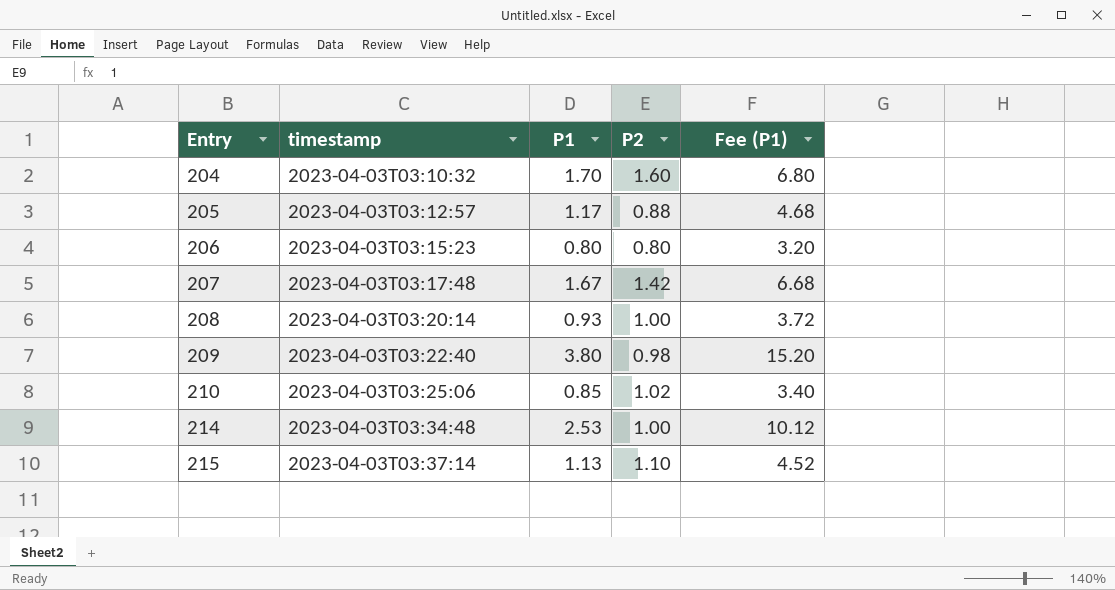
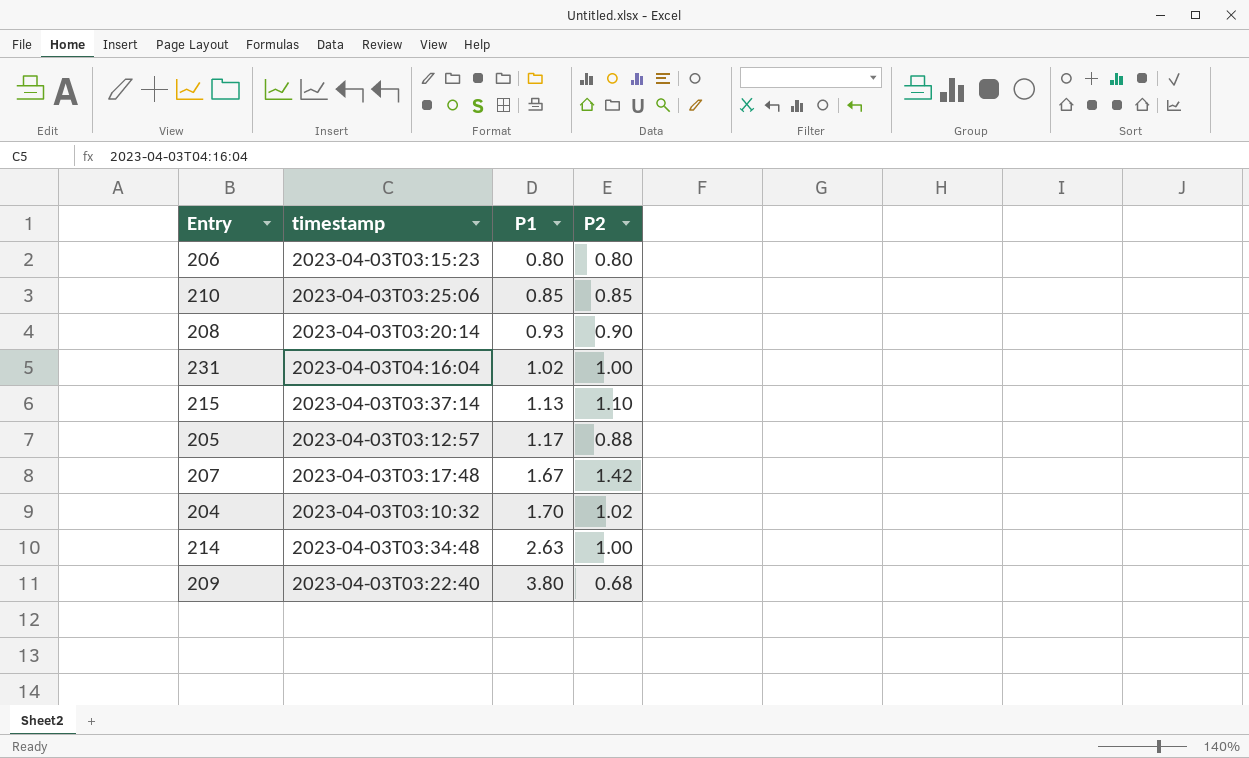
row order: Entry ascending -> P1 ascending
column Fee (P1) | formula: [P1] * 4 -> none
210 | P2: 1.02 -> 0.85
208 | P2: 1.00 -> 0.90
row 231: none -> 2023-04-03T04:16:04 | 1.02 | 1.00
204 | P2: 1.60 -> 1.02
214 | P1: 2.53 -> 2.63
209 | P2: 0.98 -> 0.68

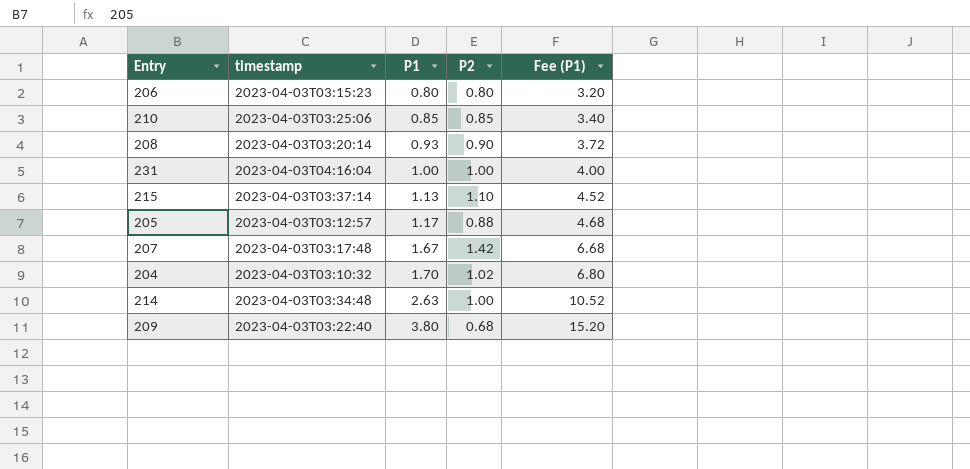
column Fee (P1) | formula: none -> [P1] * 4
231 | P1: 1.02 -> 1.00

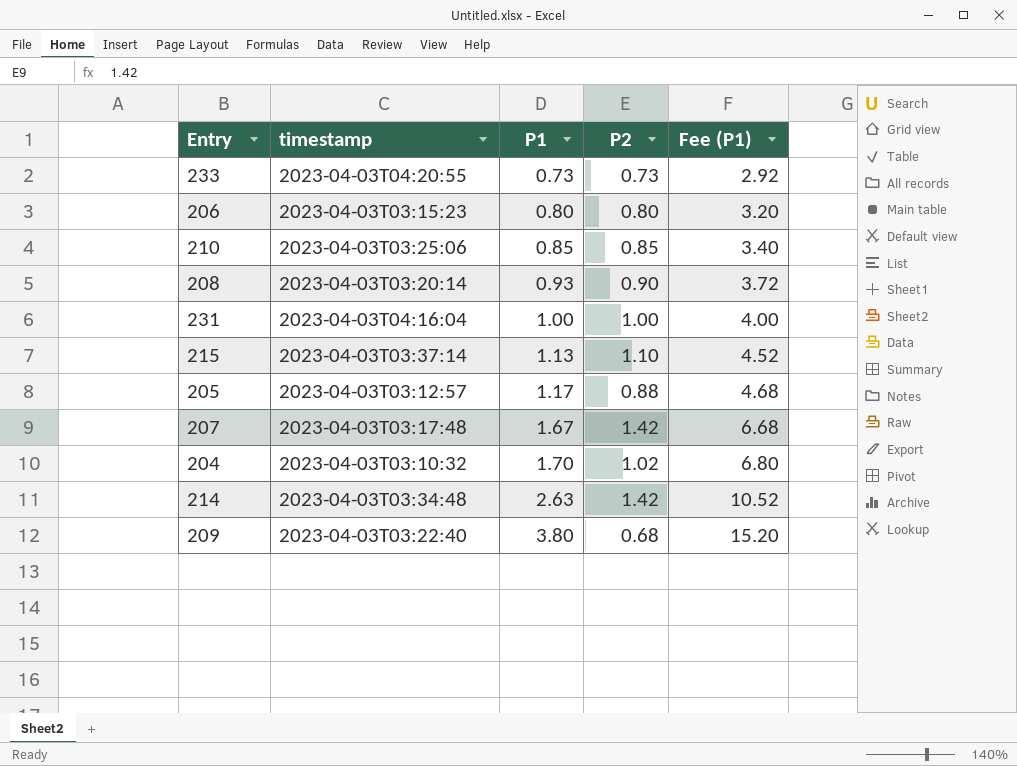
row 233: none -> 2023-04-03T04:20:55 | 0.73 | 0.73 | 2.92
214 | P2: 1.00 -> 1.42

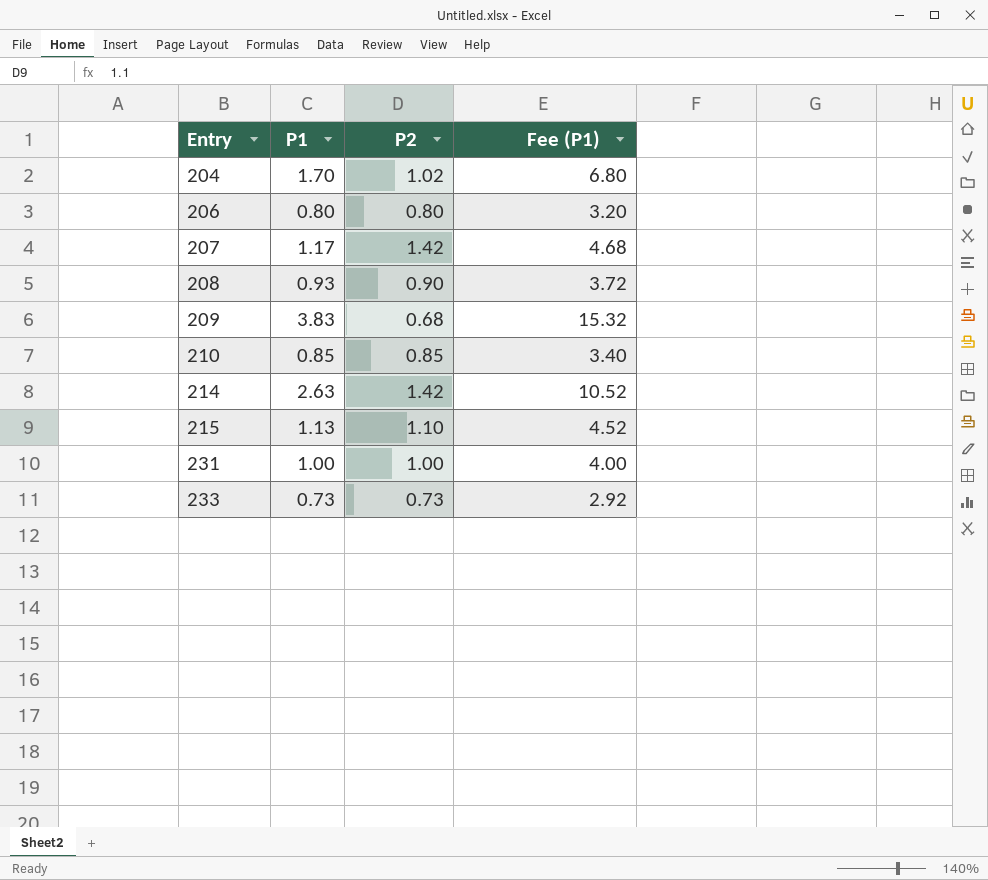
row order: P1 ascending -> Entry ascending
column timestamp | position: 2 -> none
row 205: 2023-04-03T03:12:57 | 1.17 | 0.88 | 4.68 -> none
207 | P1: 1.67 -> 1.17
207 | Fee (P1): 6.68 -> 4.68
209 | P1: 3.80 -> 3.83
209 | Fee (P1): 15.20 -> 15.32

